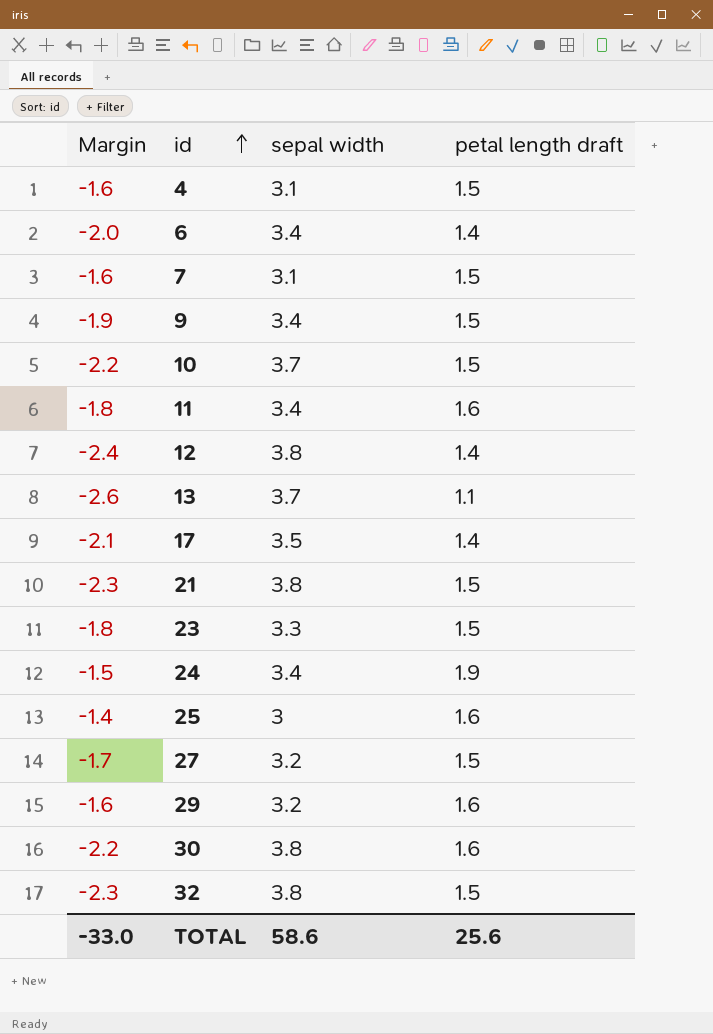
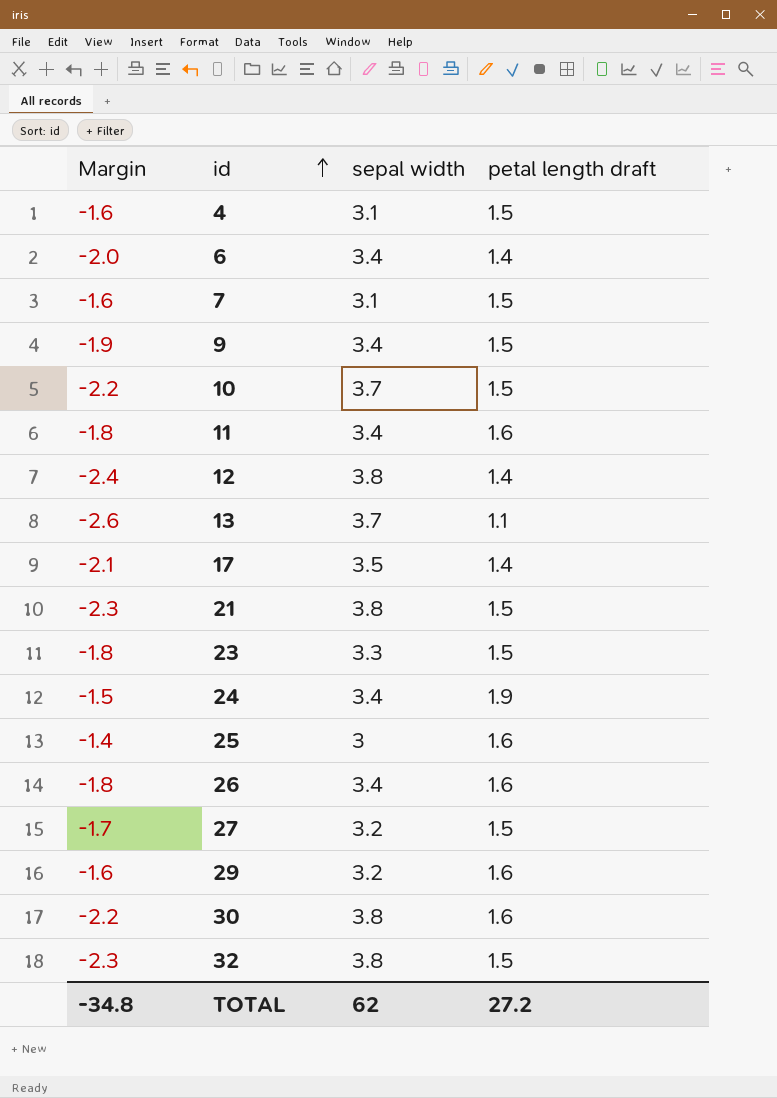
row 26: none -> -1.8 | 3.4 | 1.6
TOTAL | Margin: -33.0 -> -34.8
TOTAL | sepal width: 58.6 -> 62
TOTAL | petal length draft: 25.6 -> 27.2

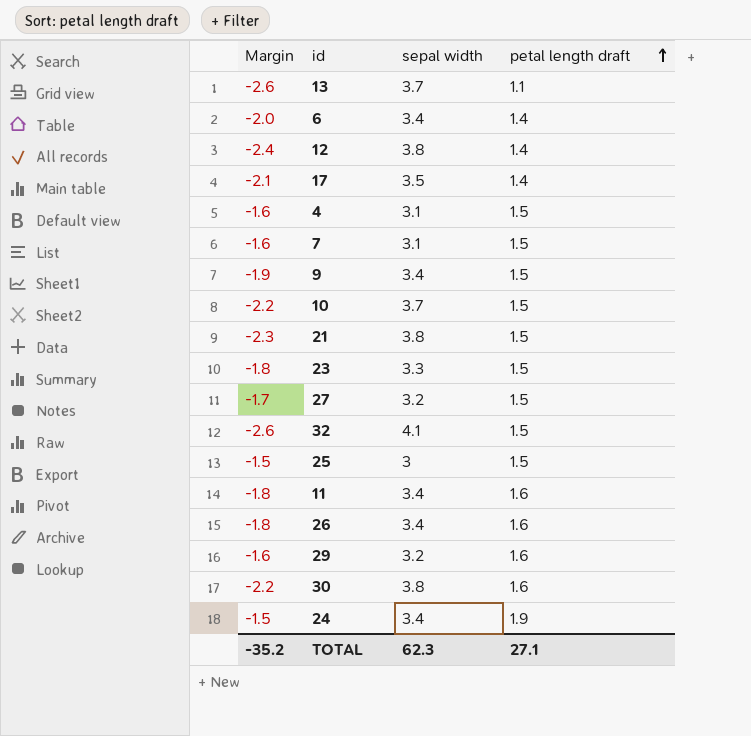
row order: id ascending -> petal length draft ascending
32 | Margin: -2.3 -> -2.6
32 | sepal width: 3.8 -> 4.1
25 | Margin: -1.4 -> -1.5
25 | petal length draft: 1.6 -> 1.5
TOTAL | Margin: -34.8 -> -35.2
TOTAL | sepal width: 62 -> 62.3
TOTAL | petal length draft: 27.2 -> 27.1

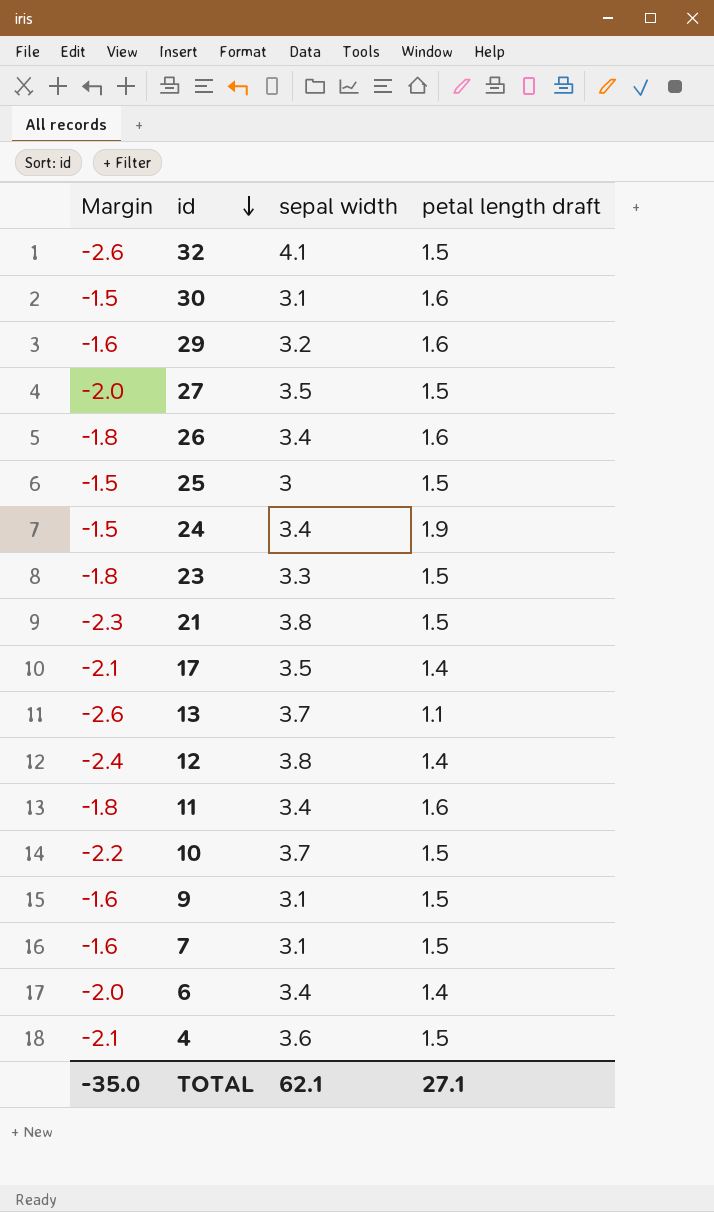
row order: petal length draft ascending -> id descending
30 | Margin: -2.2 -> -1.5
30 | sepal width: 3.8 -> 3.1
27 | Margin: -1.7 -> -2.0
27 | sepal width: 3.2 -> 3.5
9 | Margin: -1.9 -> -1.6
9 | sepal width: 3.4 -> 3.1
4 | Margin: -1.6 -> -2.1
4 | sepal width: 3.1 -> 3.6
TOTAL | Margin: -35.2 -> -35.0
TOTAL | sepal width: 62.3 -> 62.1

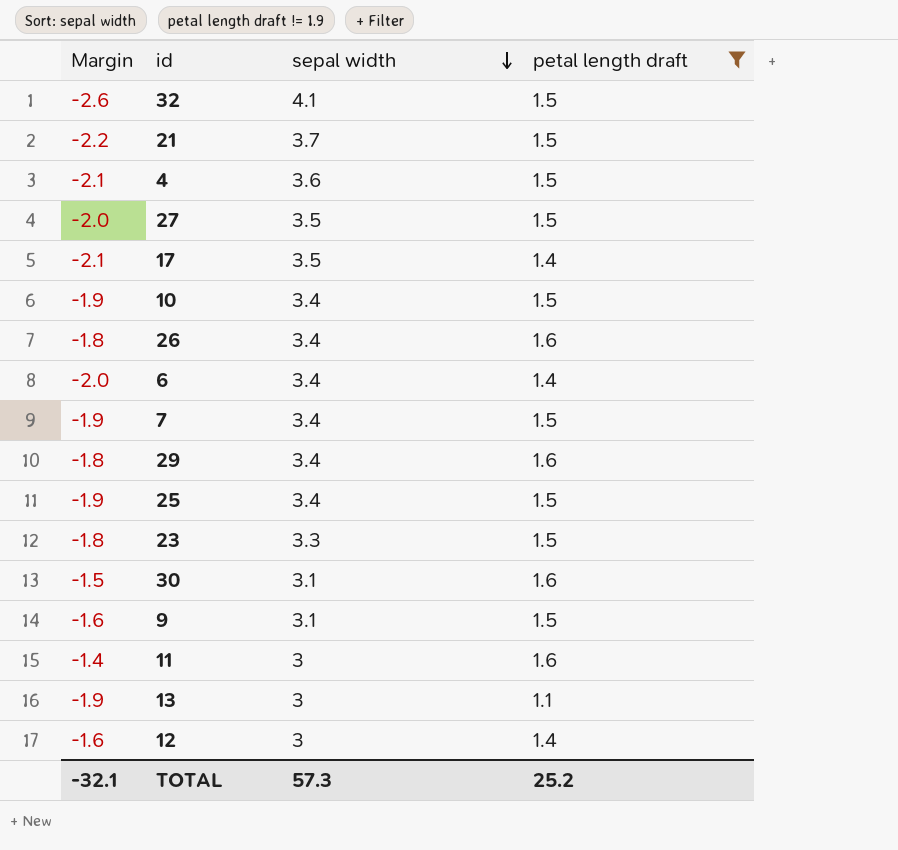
filter: none -> petal length draft != 1.9
row order: id descending -> sepal width descending
21 | Margin: -2.3 -> -2.2
21 | sepal width: 3.8 -> 3.7
10 | Margin: -2.2 -> -1.9
10 | sepal width: 3.7 -> 3.4
7 | Margin: -1.6 -> -1.9
7 | sepal width: 3.1 -> 3.4
29 | Margin: -1.6 -> -1.8
29 | sepal width: 3.2 -> 3.4
25 | Margin: -1.5 -> -1.9
25 | sepal width: 3 -> 3.4
11 | Margin: -1.8 -> -1.4
11 | sepal width: 3.4 -> 3
13 | Margin: -2.6 -> -1.9
13 | sepal width: 3.7 -> 3
12 | Margin: -2.4 -> -1.6
12 | sepal width: 3.8 -> 3
TOTAL | Margin: -35.0 -> -32.1
TOTAL | sepal width: 62.1 -> 57.3
TOTAL | petal length draft: 27.1 -> 25.2

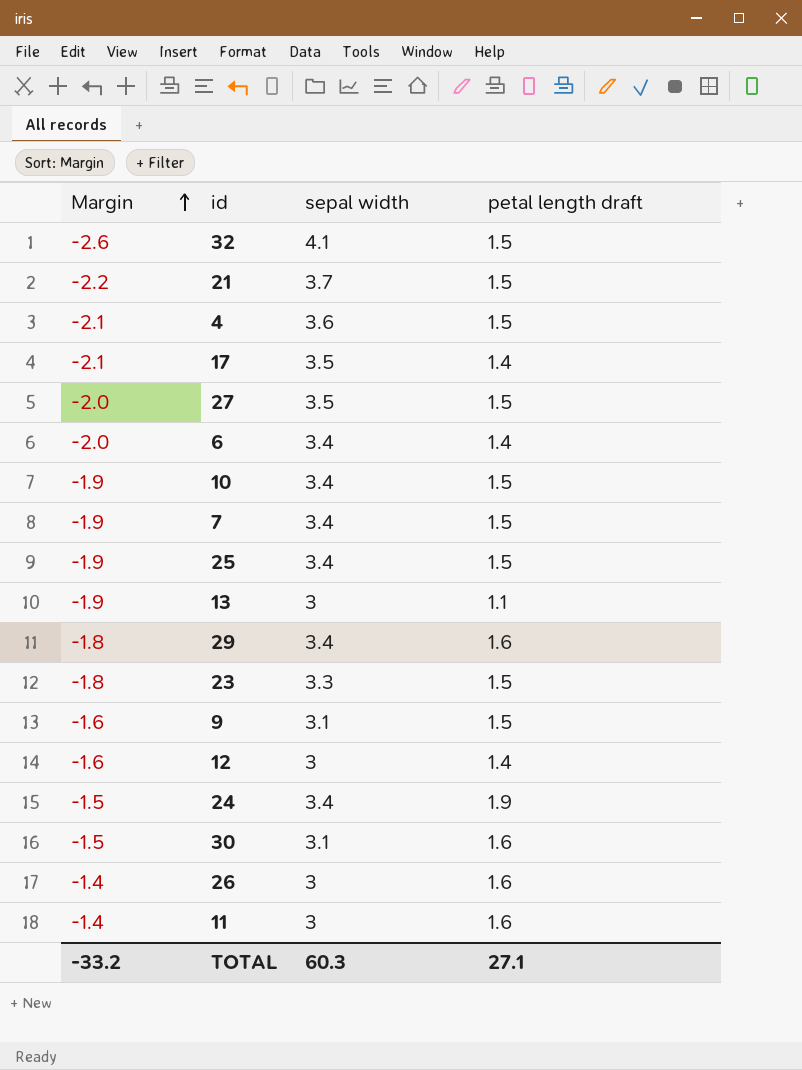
filter: petal length draft != 1.9 -> none
row order: sepal width descending -> Margin ascending
26 | Margin: -1.8 -> -1.4
26 | sepal width: 3.4 -> 3
TOTAL | Margin: -32.1 -> -33.2
TOTAL | sepal width: 57.3 -> 60.3
TOTAL | petal length draft: 25.2 -> 27.1

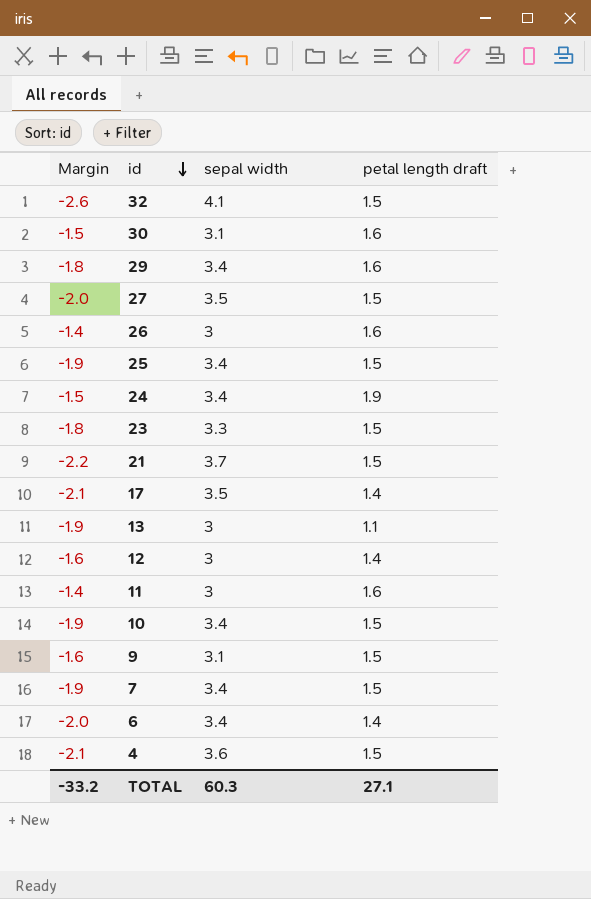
row order: Margin ascending -> id descending

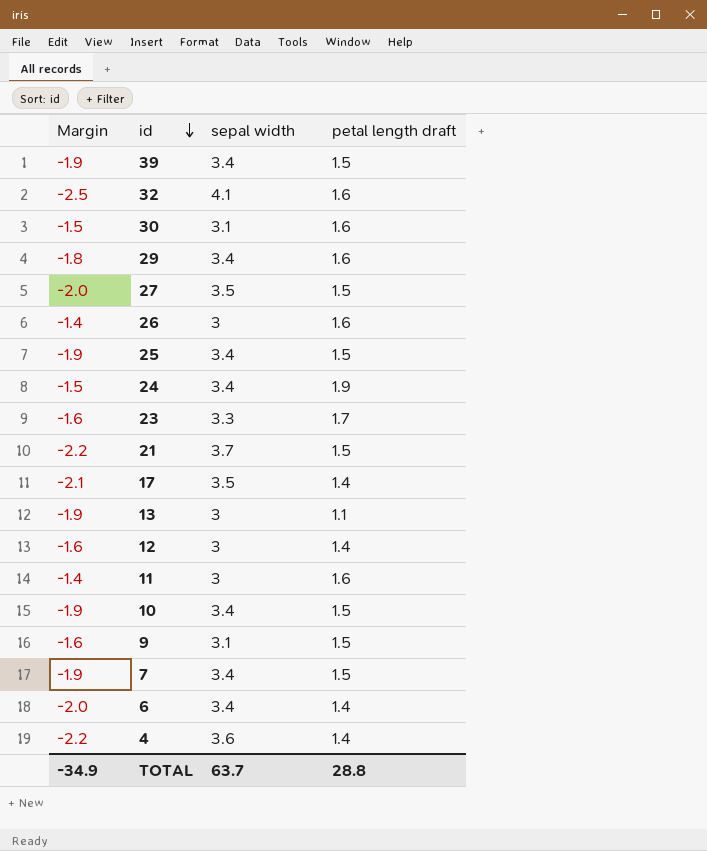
row 39: none -> -1.9 | 3.4 | 1.5
32 | Margin: -2.6 -> -2.5
32 | petal length draft: 1.5 -> 1.6
23 | Margin: -1.8 -> -1.6
23 | petal length draft: 1.5 -> 1.7
4 | Margin: -2.1 -> -2.2
4 | petal length draft: 1.5 -> 1.4
TOTAL | Margin: -33.2 -> -34.9
TOTAL | sepal width: 60.3 -> 63.7
TOTAL | petal length draft: 27.1 -> 28.8

